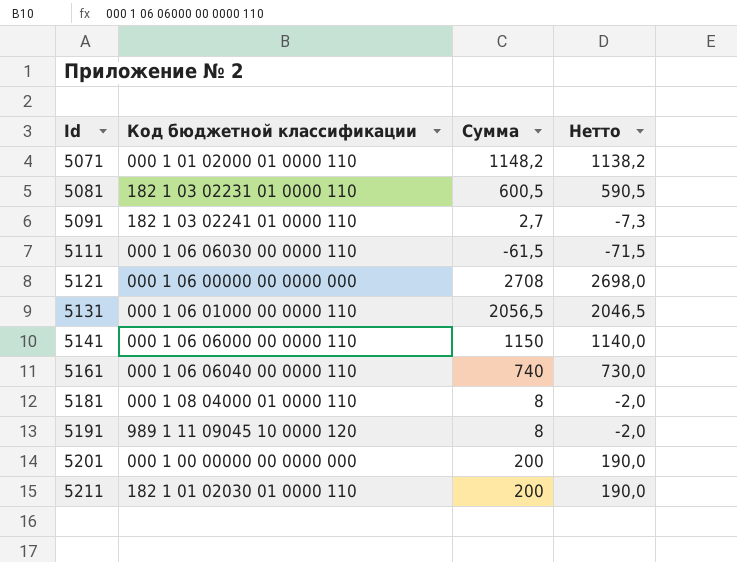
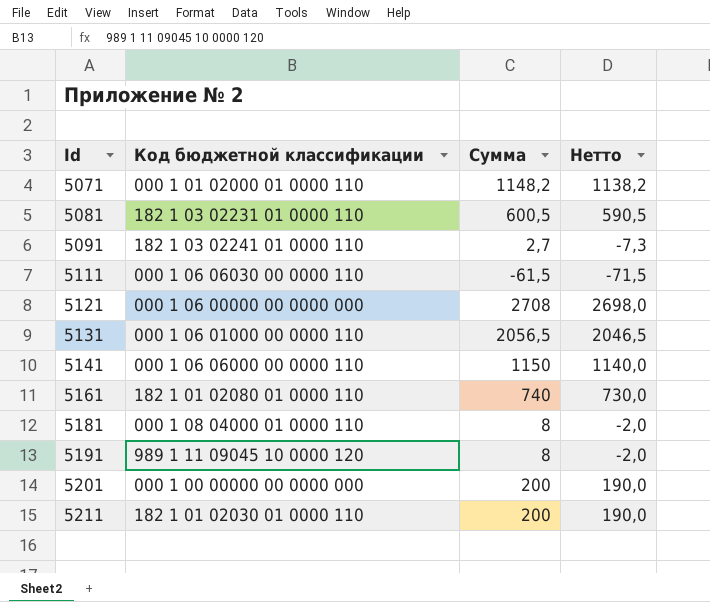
5161 | Код бюджетной классификации: 000 1 06 06040 00 0000 110 -> 182 1 01 02080 01 0000 110

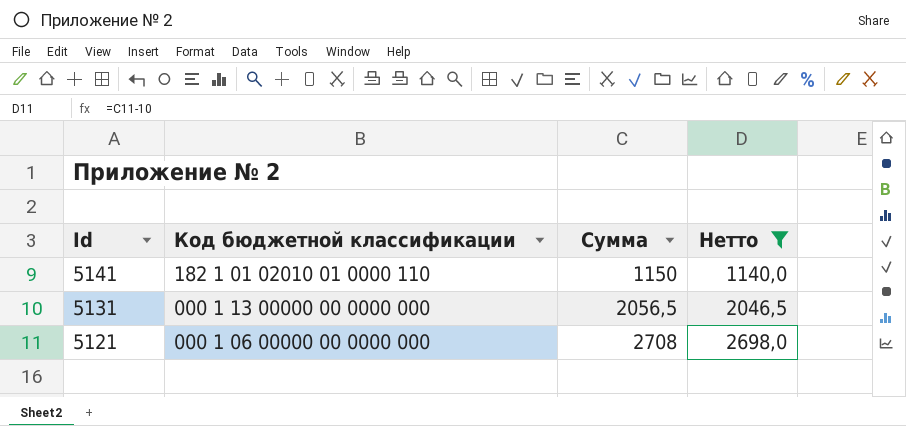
filter: none -> Нетто >= 1140,0
row order: Id ascending -> Id descending
5141 | Код бюджетной классификации: 000 1 06 06000 00 0000 110 -> 182 1 01 02010 01 0000 110
5131 | Код бюджетной классификации: 000 1 06 01000 00 0000 110 -> 000 1 13 00000 00 0000 000

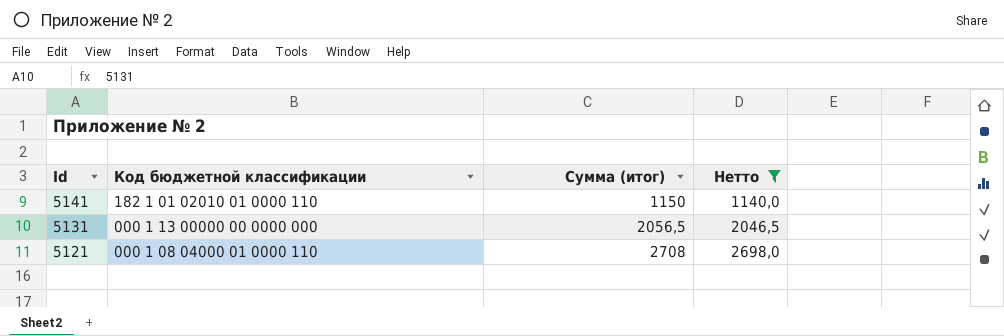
column name: Сумма -> Сумма (итог)
5121 | Код бюджетной классификации: 000 1 06 00000 00 0000 000 -> 000 1 08 04000 01 0000 110

